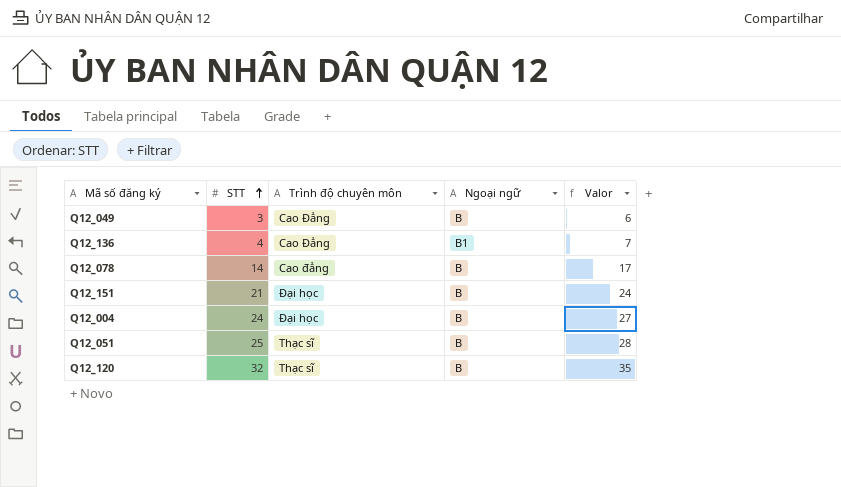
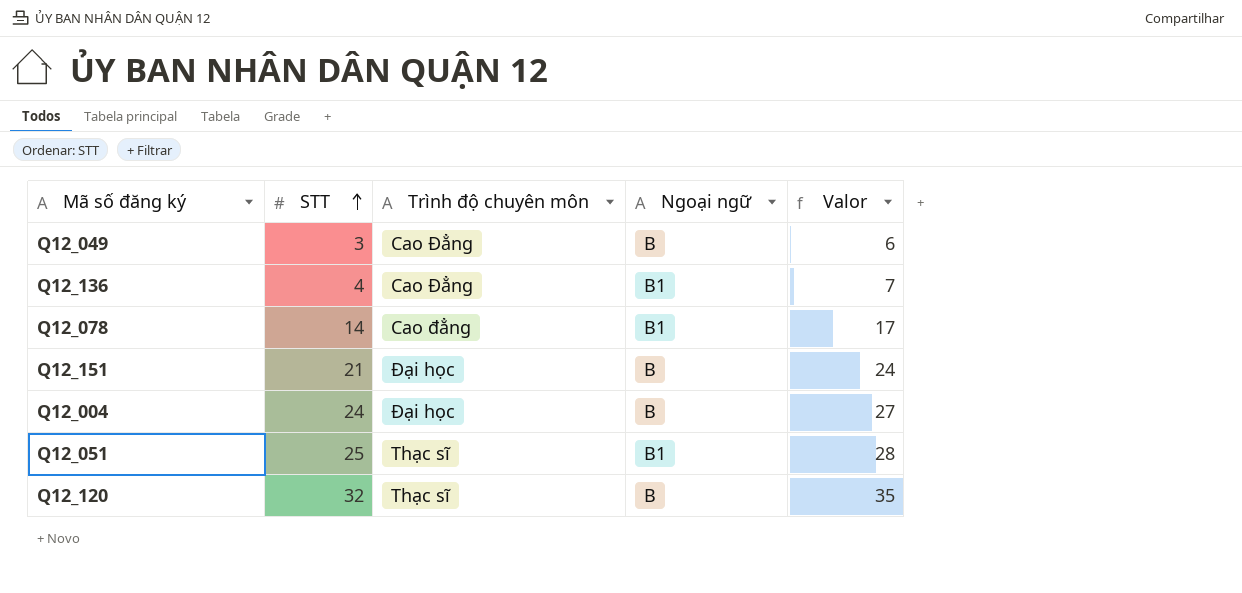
Q12_078 | Ngoại ngữ: B -> B1
Q12_051 | Ngoại ngữ: B -> B1

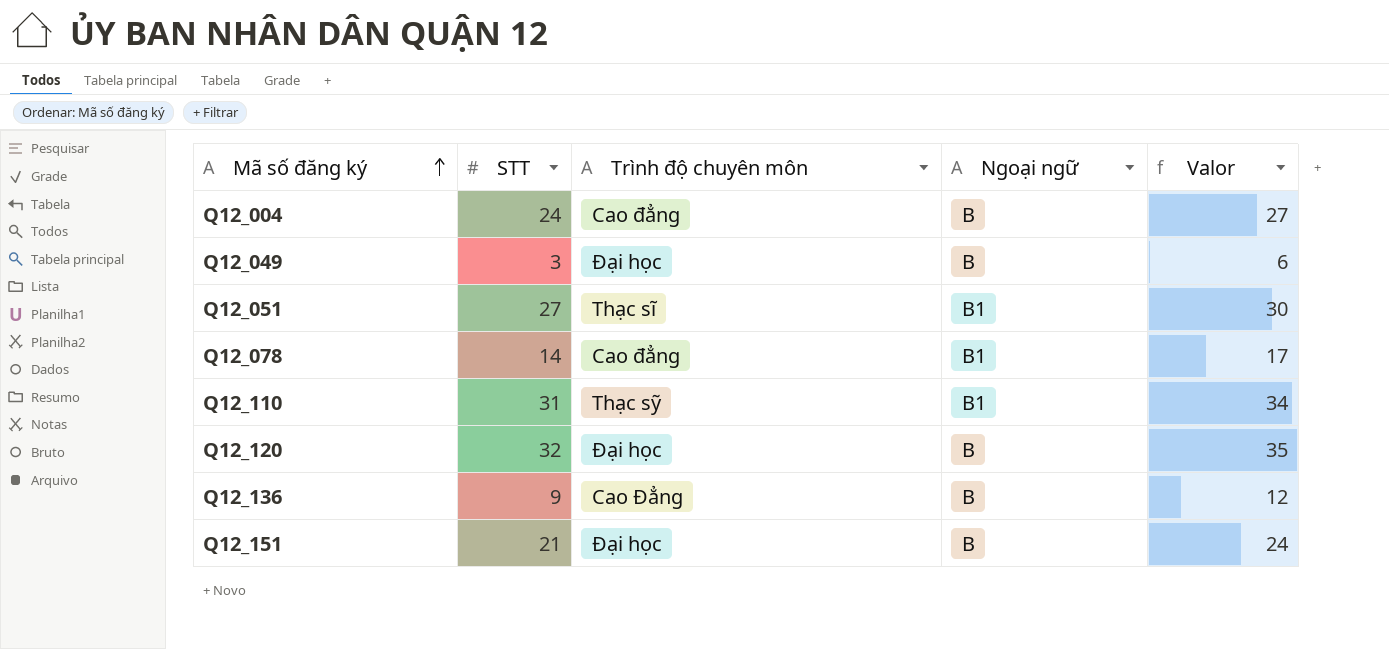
row order: STT ascending -> Mã số đăng ký ascending
Q12_004 | Trình độ chuyên môn: Đại học -> Cao đẳng
Q12_049 | Trình độ chuyên môn: Cao Đẳng -> Đại học
Q12_051 | STT: 25 -> 27
Q12_051 | Valor: 28 -> 30
row Q12_110: none -> 31 | Thạc sỹ | B1 | 34
Q12_120 | Trình độ chuyên môn: Thạc sĩ -> Đại học
Q12_136 | STT: 4 -> 9
Q12_136 | Ngoại ngữ: B1 -> B
Q12_136 | Valor: 7 -> 12

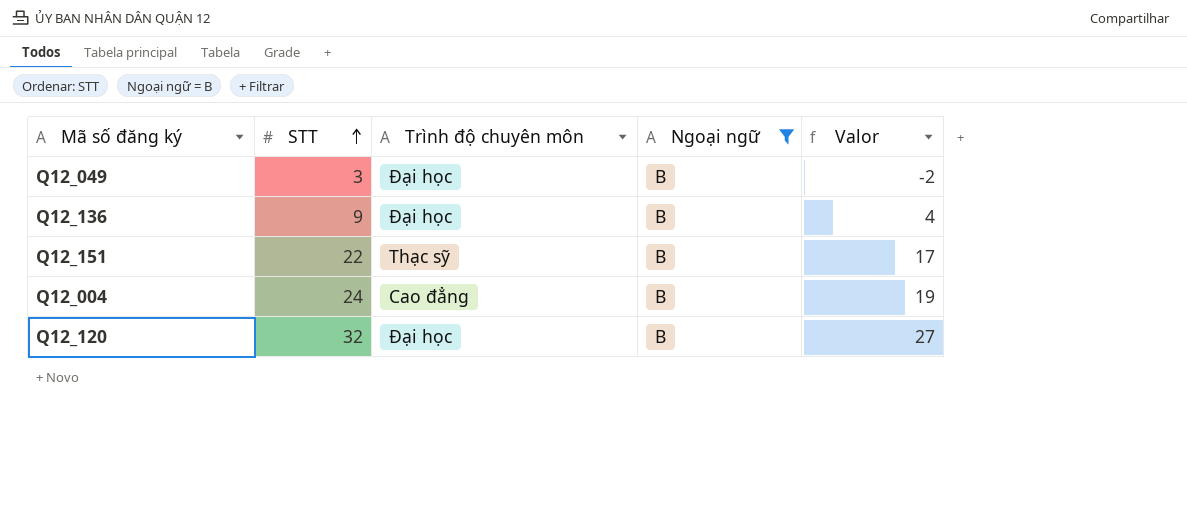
filter: none -> Ngoại ngữ = B
row order: Mã số đăng ký ascending -> STT ascending
column Valor | formula: [STT] + 3 -> [STT] - 5
Q12_136 | Trình độ chuyên môn: Cao Đẳng -> Đại học
Q12_151 | STT: 21 -> 22
Q12_151 | Trình độ chuyên môn: Đại học -> Thạc sỹ

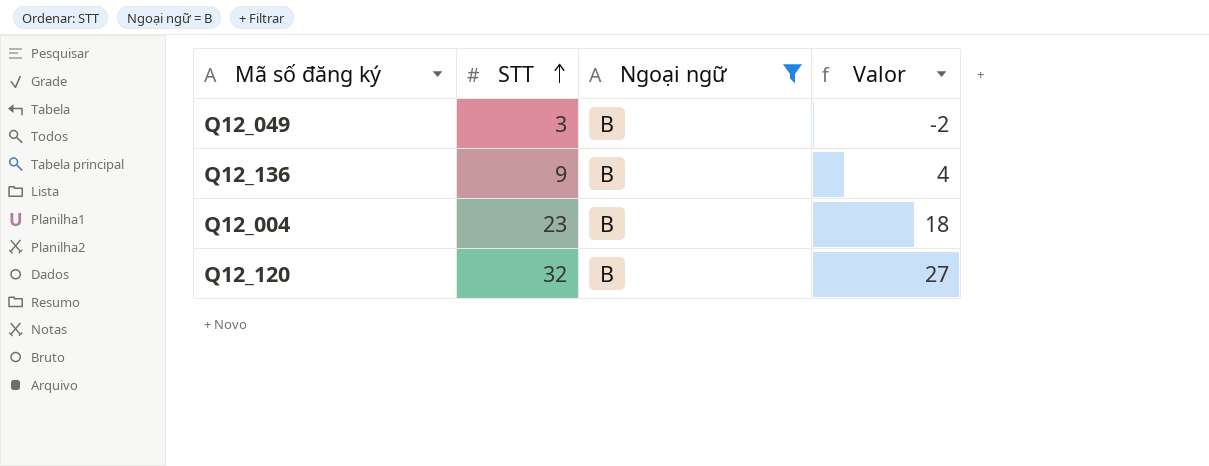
column Trình độ chuyên môn | position: 3 -> none
row Q12_151: 22 | Thạc sỹ | B | 17 -> none
Q12_004 | STT: 24 -> 23
Q12_004 | Valor: 19 -> 18

